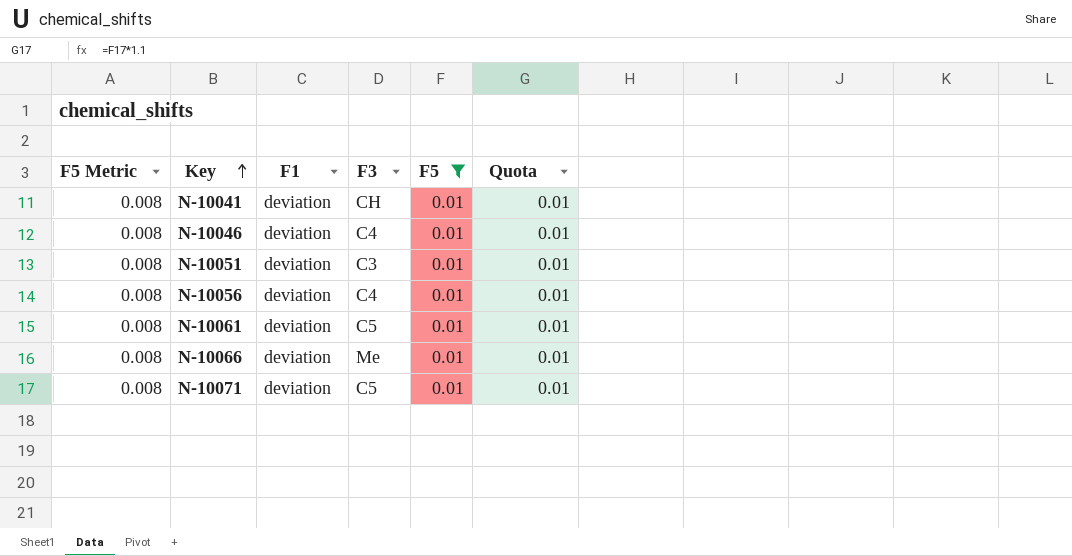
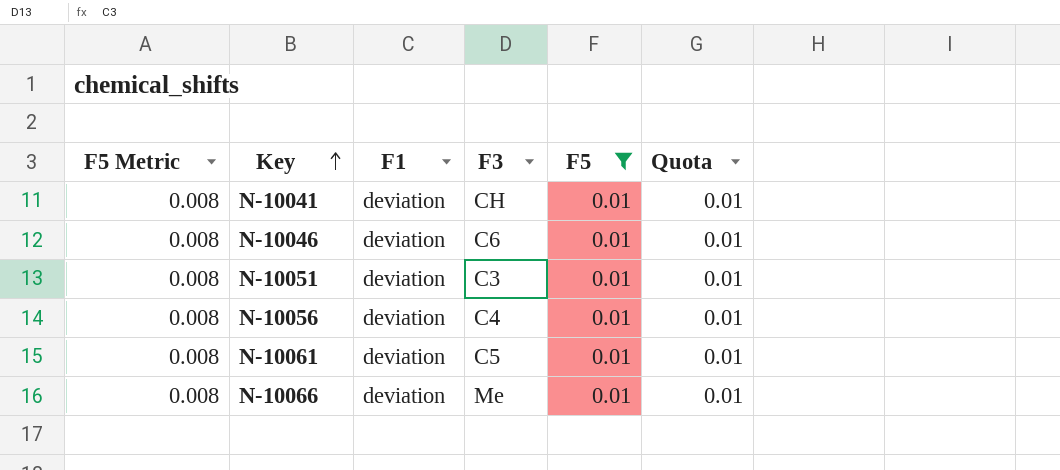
row N-10071: 0.008 | deviation | C5 | 0.01 | 0.01 -> none
N-10046 | F3: C4 -> C6

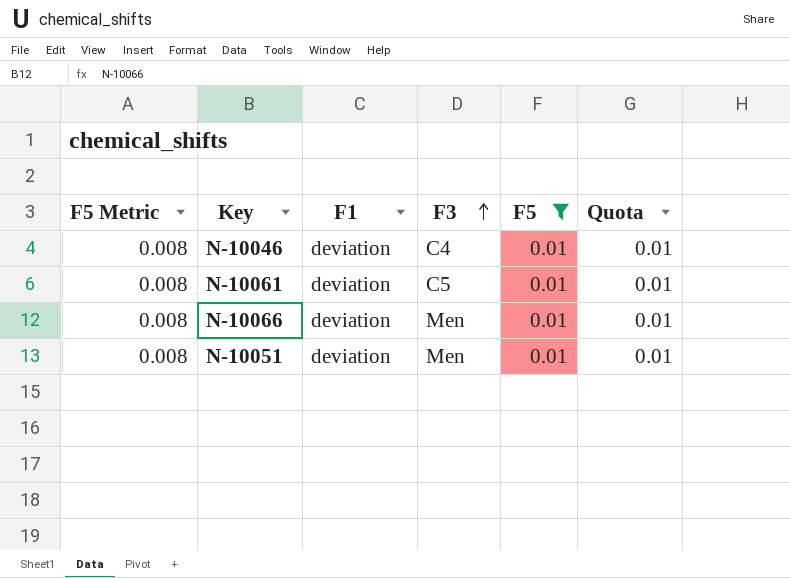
row order: Key ascending -> F3 ascending
row N-10041: 0.008 | deviation | CH | 0.01 | 0.01 -> none
row N-10056: 0.008 | deviation | C4 | 0.01 | 0.01 -> none
N-10046 | F3: C6 -> C4
N-10066 | F3: Me -> Men
N-10051 | F3: C3 -> Men

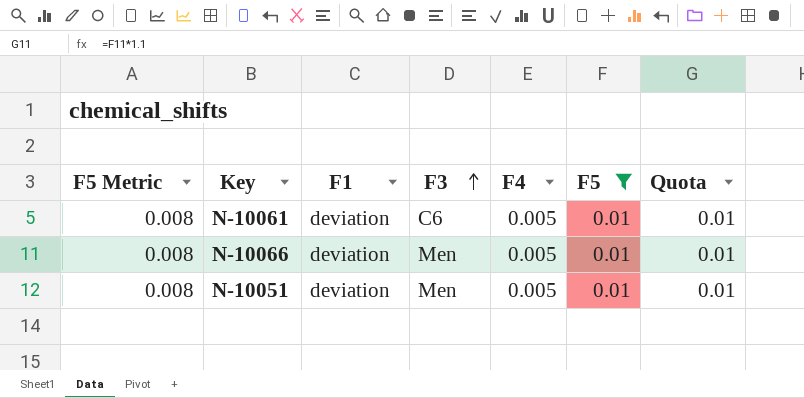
column F4 | position: none -> 5
row N-10046: 0.008 | deviation | C4 | 0.01 | 0.01 -> none
N-10061 | F3: C5 -> C6

